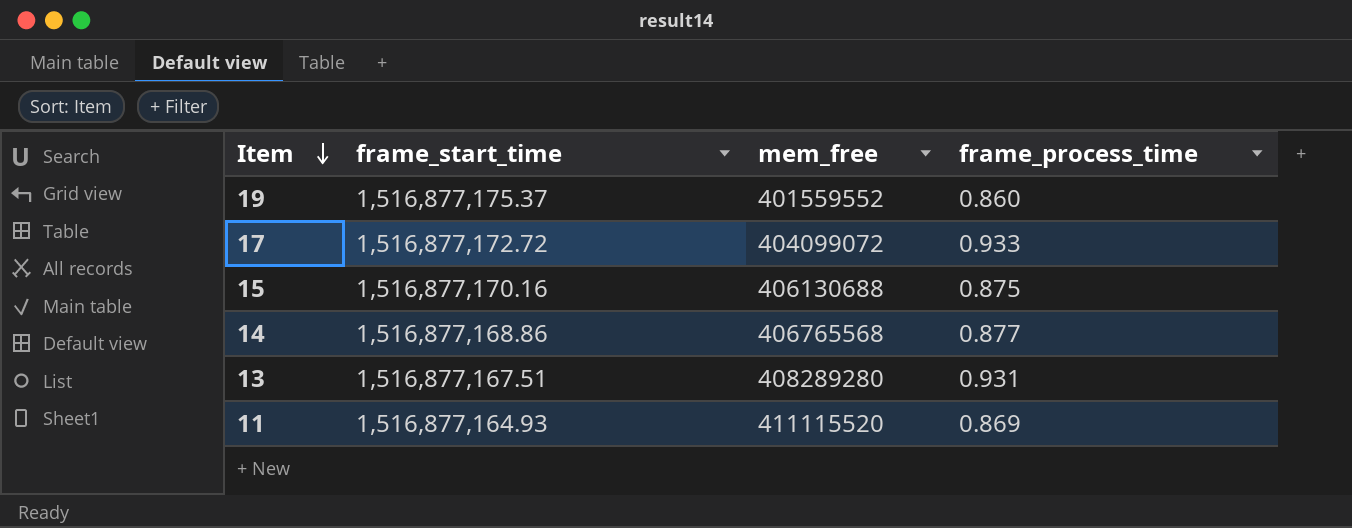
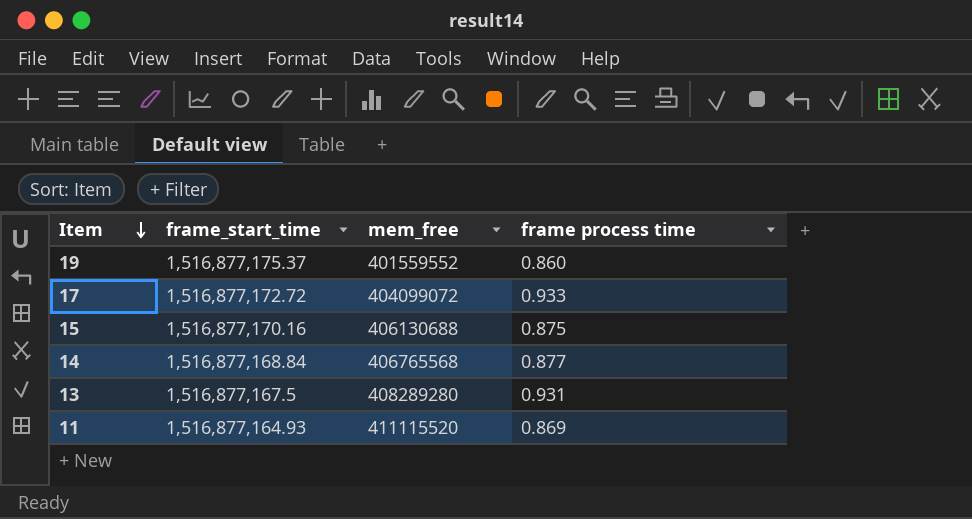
column name: frame_process_time -> frame process time
14 | frame_start_time: 1,516,877,168.86 -> 1,516,877,168.84
13 | frame_start_time: 1,516,877,167.51 -> 1,516,877,167.5

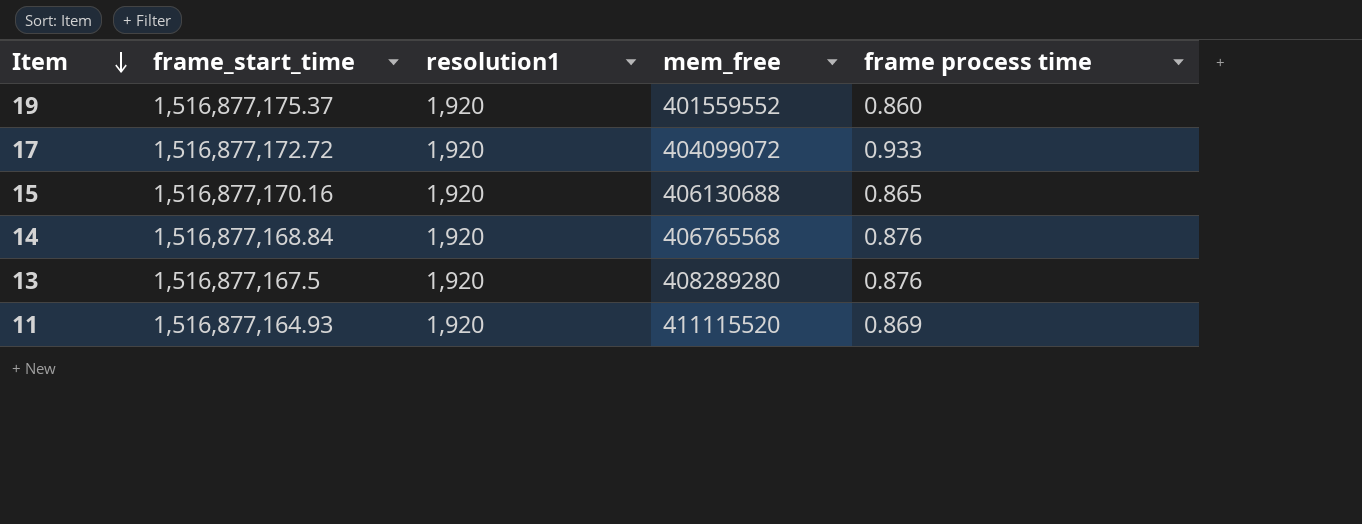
column resolution1 | position: none -> 3
15 | frame process time: 0.875 -> 0.865
14 | frame process time: 0.877 -> 0.876
13 | frame process time: 0.931 -> 0.876

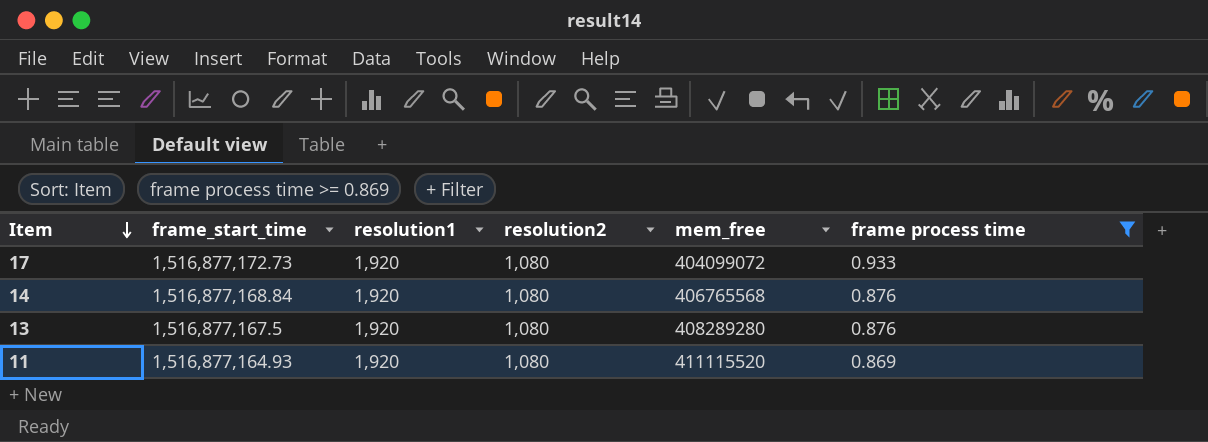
filter: none -> frame process time >= 0.869
column resolution2 | position: none -> 4
17 | frame_start_time: 1,516,877,172.72 -> 1,516,877,172.73

